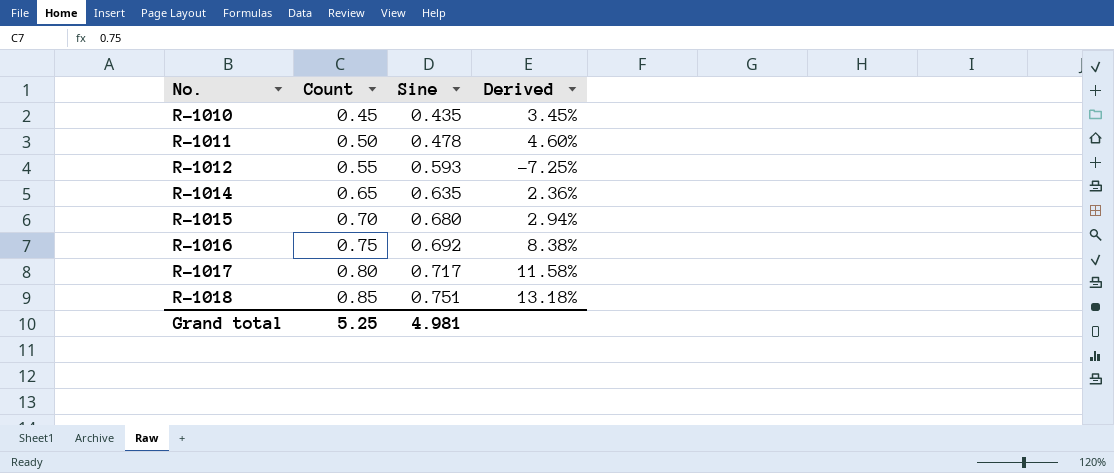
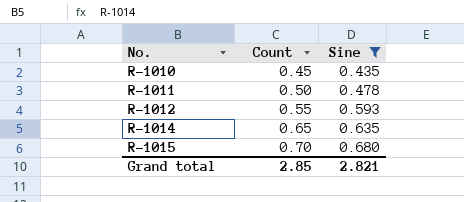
filter: none -> Sine <= 0.680
column Derived | formula: ([Count] - [Sine]) / [Sine] -> none
Grand total | Count: 5.25 -> 2.85
Grand total | Sine: 4.981 -> 2.821

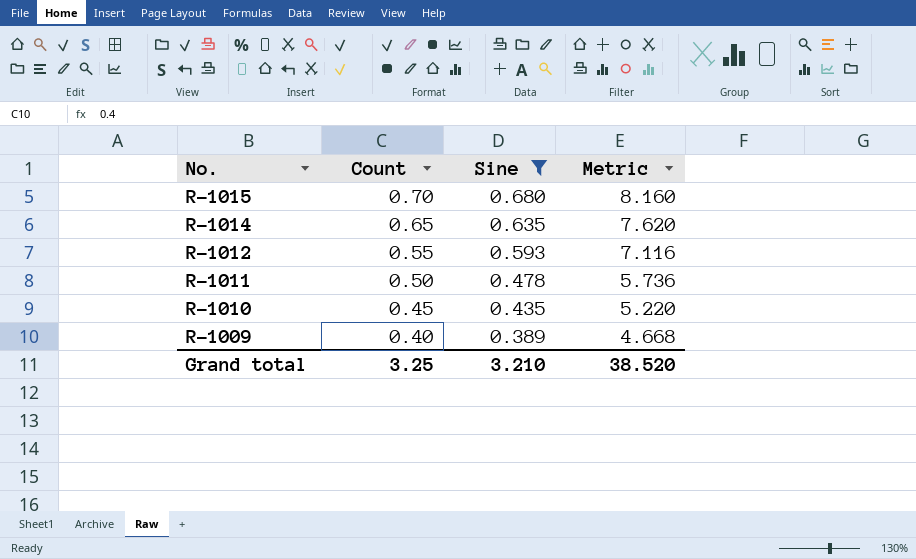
row order: No. ascending -> No. descending
column Metric | formula: none -> [Sine] * 12
row R-1009: none -> 0.40 | 0.389 | 4.668
Grand total | Count: 2.85 -> 3.25
Grand total | Sine: 2.821 -> 3.210

